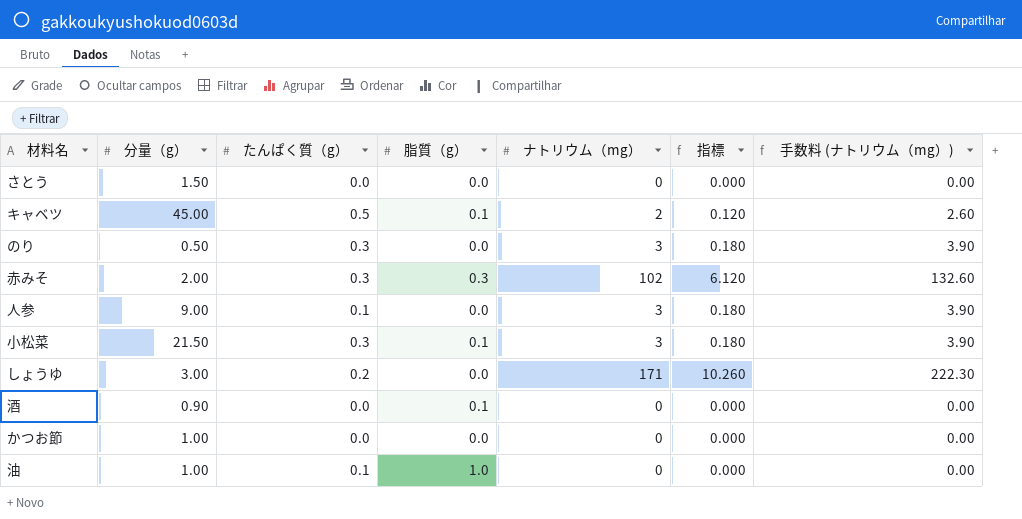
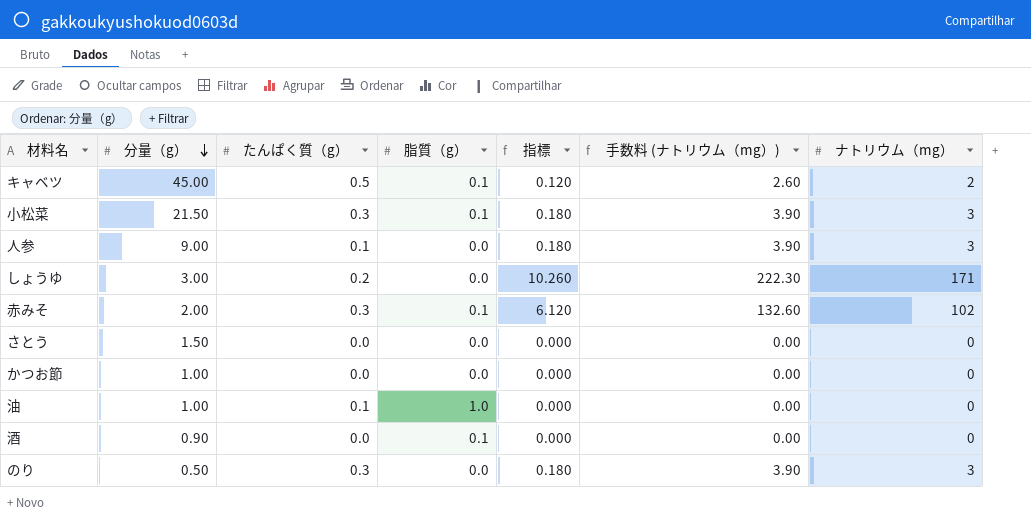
row order: none -> 分量（g） descending
column ナトリウム（mg） | position: 5 -> 7
赤みそ | 脂質（g）: 0.3 -> 0.1

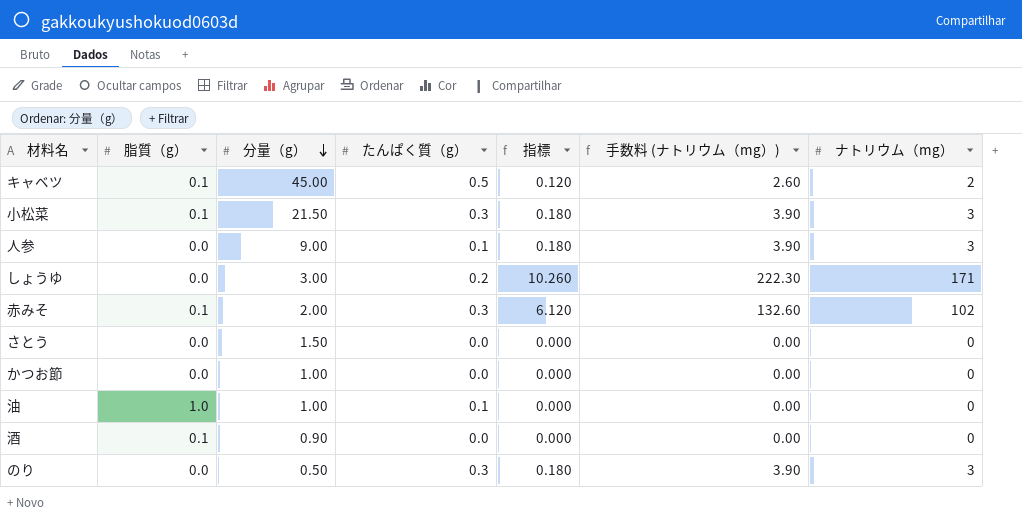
column 脂質（g） | position: 4 -> 2

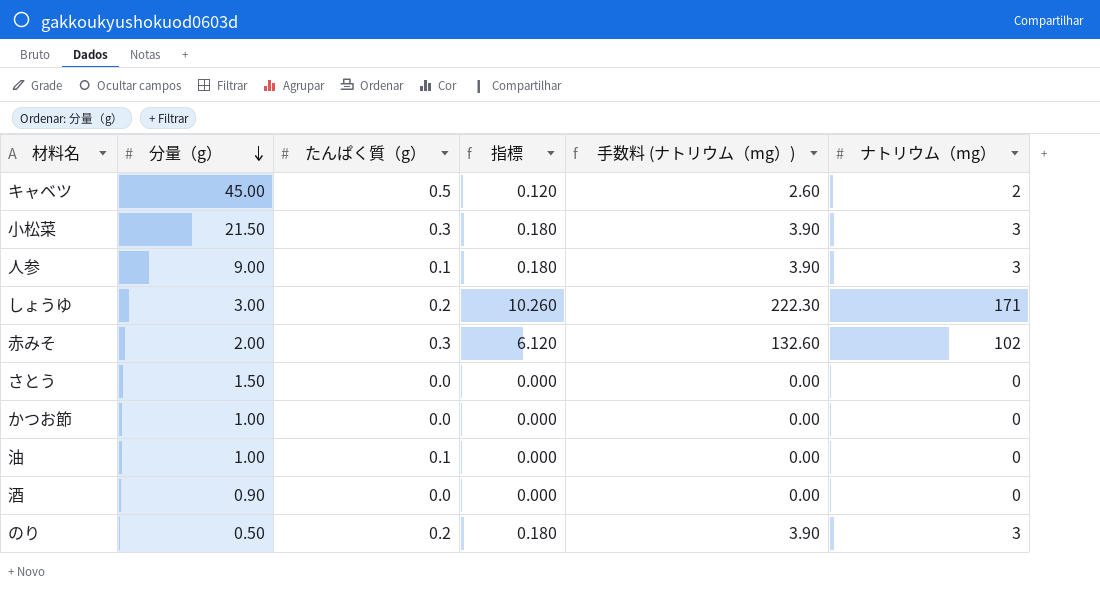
column 脂質（g） | position: 2 -> none
のり | たんぱく質（g）: 0.3 -> 0.2

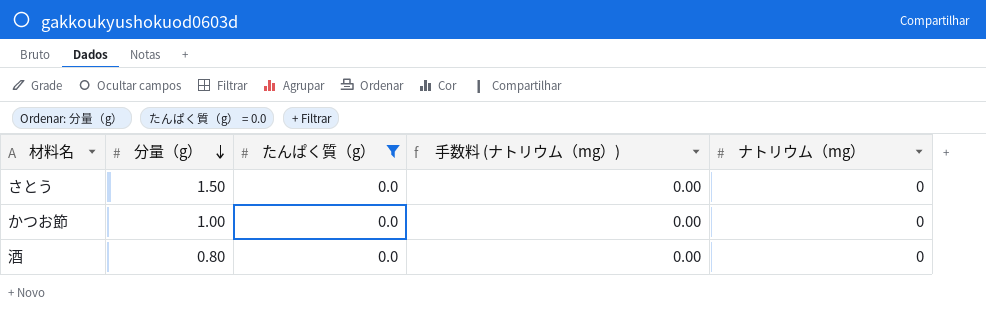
filter: none -> たんぱく質（g） = 0.0
column 指標 | formula: [ナトリウム（mg）] * 0.06 -> none
酒 | 分量（g）: 0.90 -> 0.80

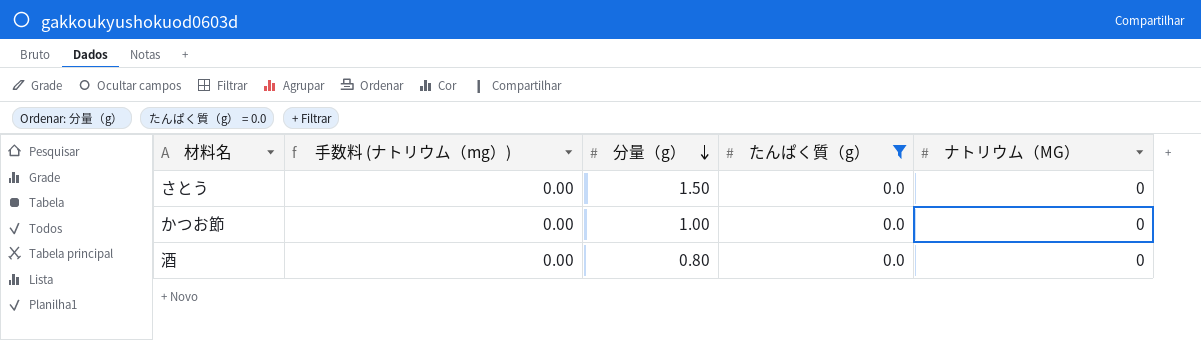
column 手数料 (ナトリウム（mg）) | position: 4 -> 2
column name: ナトリウム（mg） -> ナトリウム（MG）

